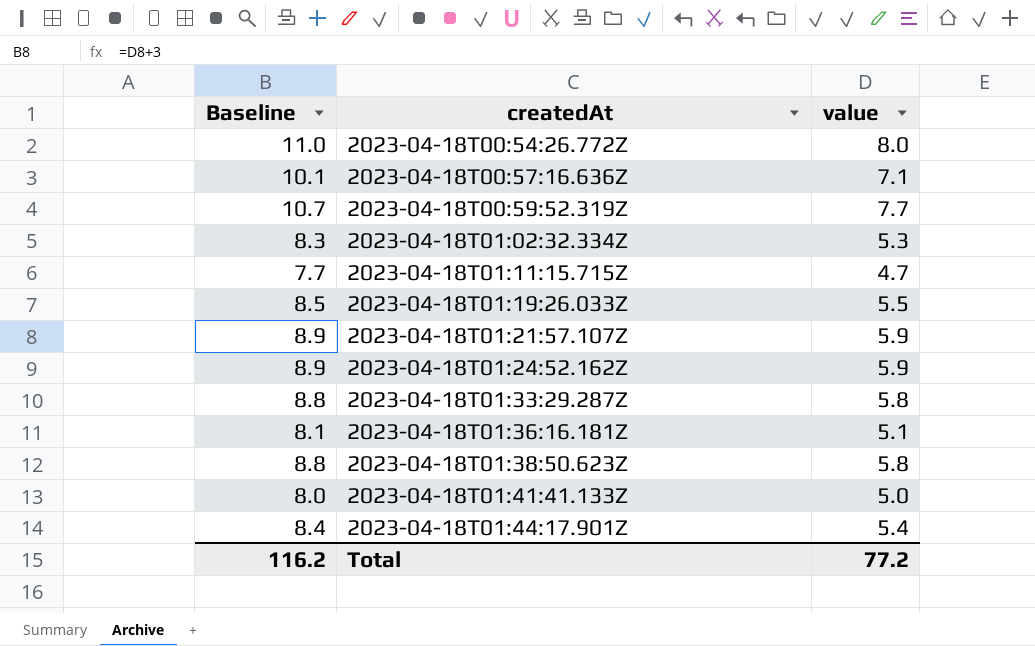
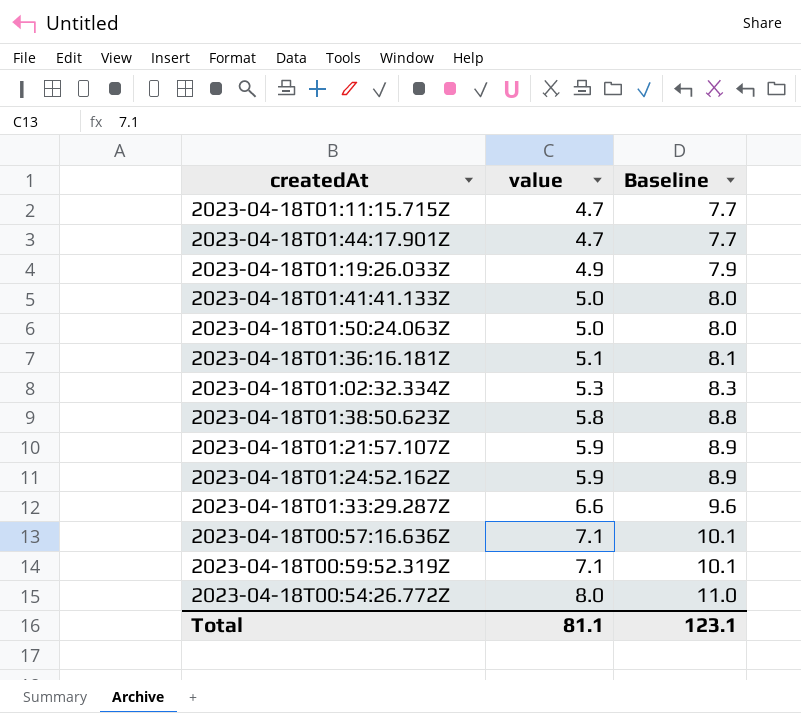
row order: createdAt ascending -> value ascending
column Baseline | position: 1 -> 3
2023-04-18T01:44:17.901Z | value: 5.4 -> 4.7
2023-04-18T01:44:17.901Z | Baseline: 8.4 -> 7.7
2023-04-18T01:19:26.033Z | value: 5.5 -> 4.9
2023-04-18T01:19:26.033Z | Baseline: 8.5 -> 7.9
row 2023-04-18T01:50:24.063Z: none -> 5.0 | 8.0
2023-04-18T01:33:29.287Z | value: 5.8 -> 6.6
2023-04-18T01:33:29.287Z | Baseline: 8.8 -> 9.6
2023-04-18T00:59:52.319Z | value: 7.7 -> 7.1
2023-04-18T00:59:52.319Z | Baseline: 10.7 -> 10.1
Total | value: 77.2 -> 81.1
Total | Baseline: 116.2 -> 123.1

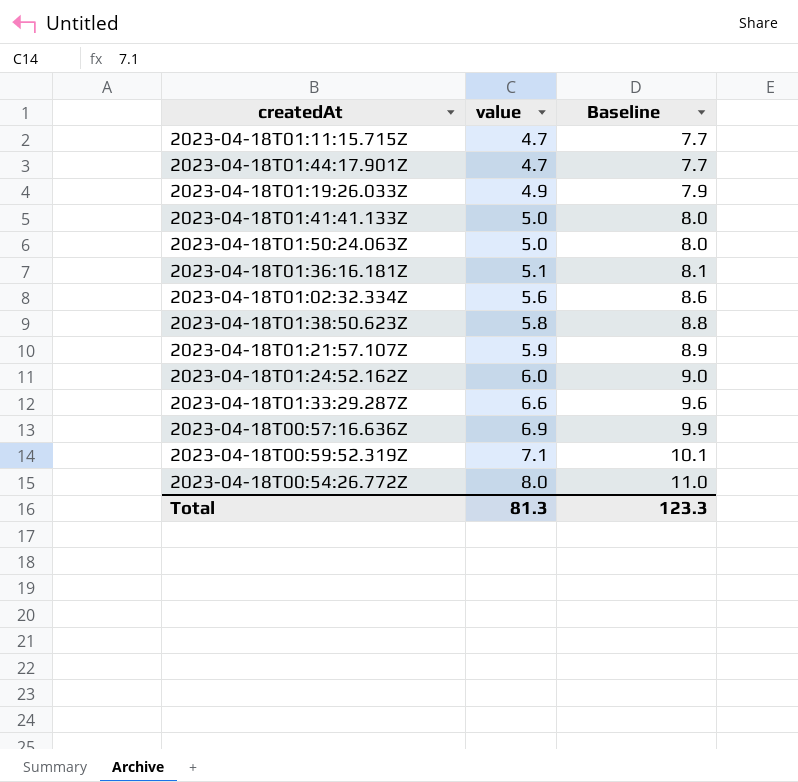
2023-04-18T01:02:32.334Z | value: 5.3 -> 5.6
2023-04-18T01:02:32.334Z | Baseline: 8.3 -> 8.6
2023-04-18T01:24:52.162Z | value: 5.9 -> 6.0
2023-04-18T01:24:52.162Z | Baseline: 8.9 -> 9.0
2023-04-18T00:57:16.636Z | value: 7.1 -> 6.9
2023-04-18T00:57:16.636Z | Baseline: 10.1 -> 9.9
Total | value: 81.1 -> 81.3
Total | Baseline: 123.1 -> 123.3

